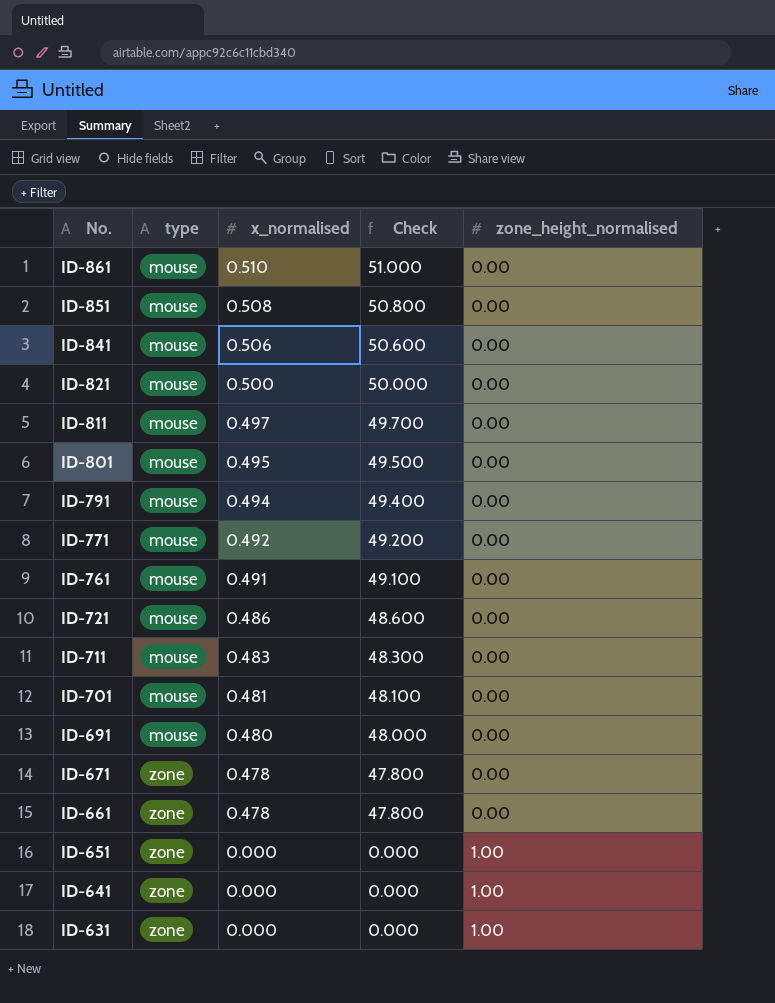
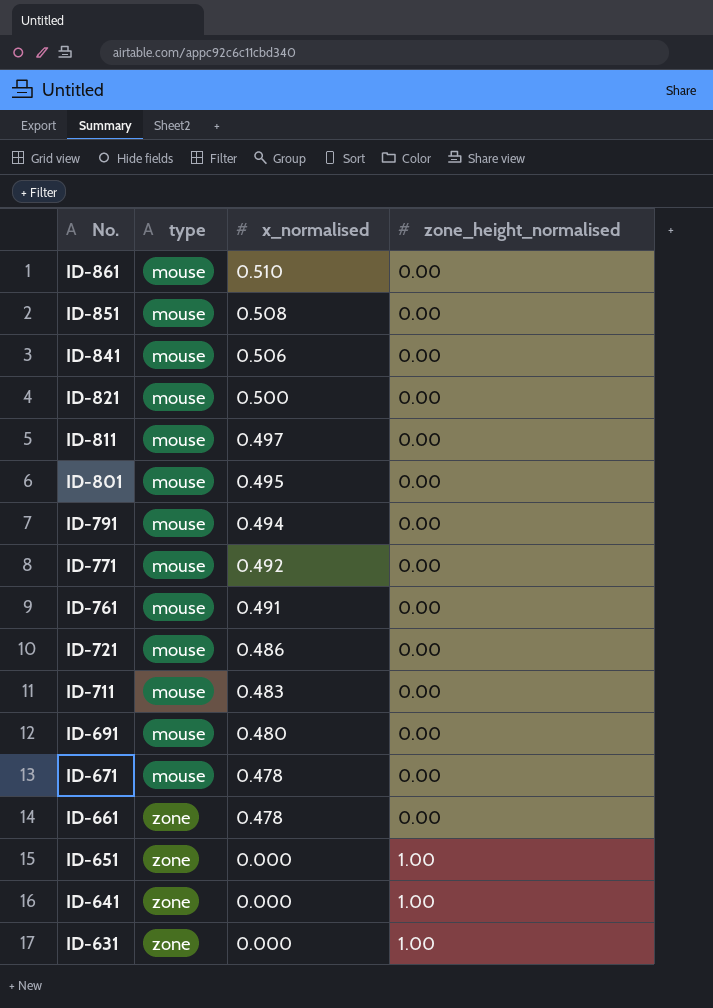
column Check | formula: [x_normalised] * 100 -> none
row ID-701: mouse | 0.481 | 48.100 | 0.00 -> none
ID-671 | type: zone -> mouse

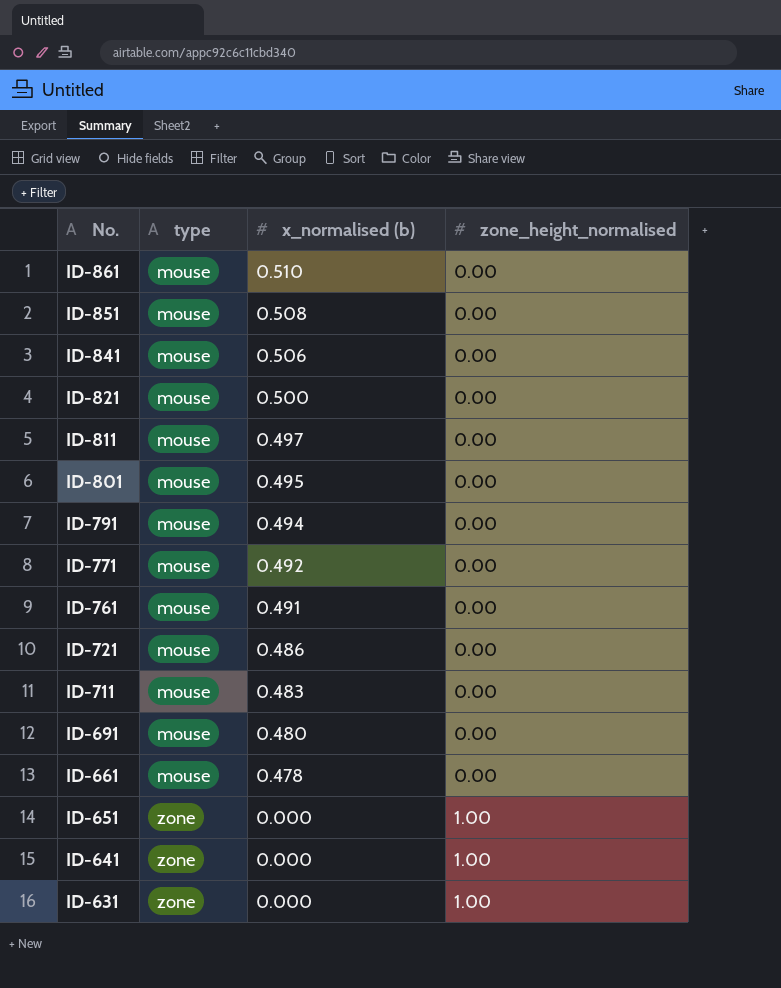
column name: x_normalised -> x_normalised (b)
row ID-671: mouse | 0.478 | 0.00 -> none
ID-661 | type: zone -> mouse

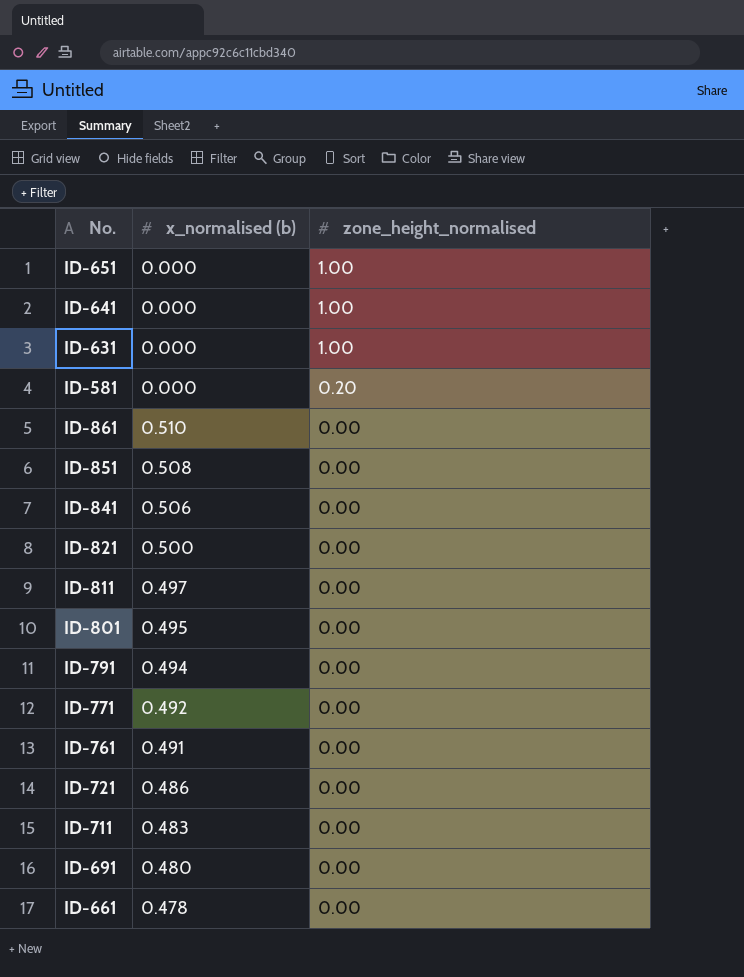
row order: No. descending -> zone_height_normalised descending
column type | position: 2 -> none
row ID-581: none -> 0.000 | 0.20

